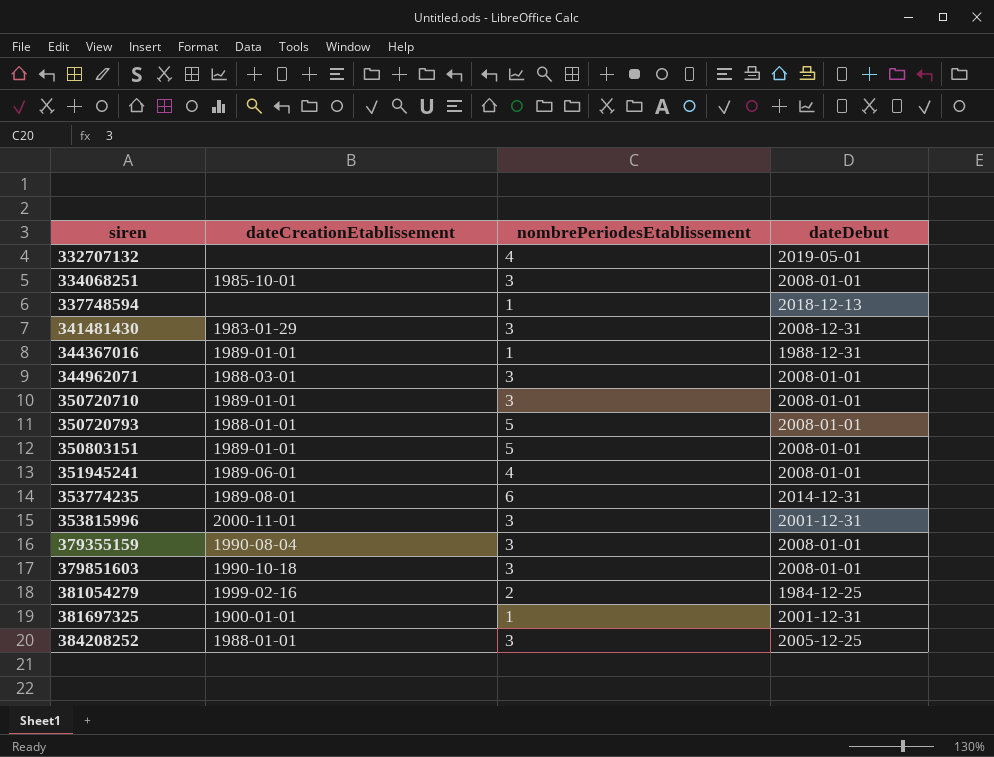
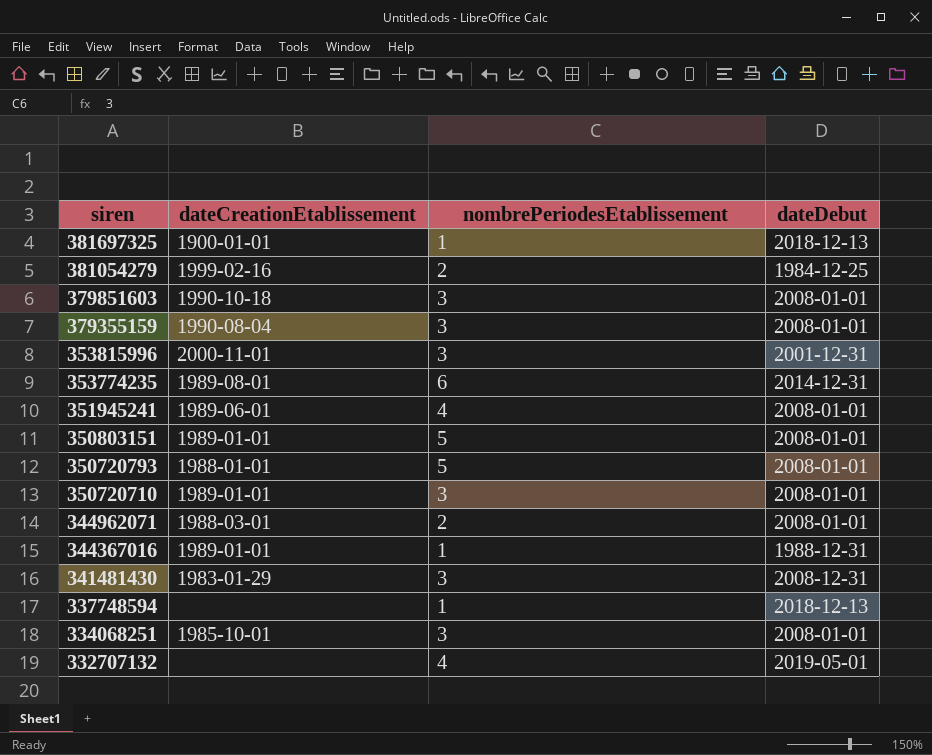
row order: siren ascending -> siren descending
row 384208252: 1988-01-01 | 3 | 2005-12-25 -> none
381697325 | dateDebut: 2001-12-31 -> 2018-12-13
344962071 | nombrePeriodesEtablissement: 3 -> 2

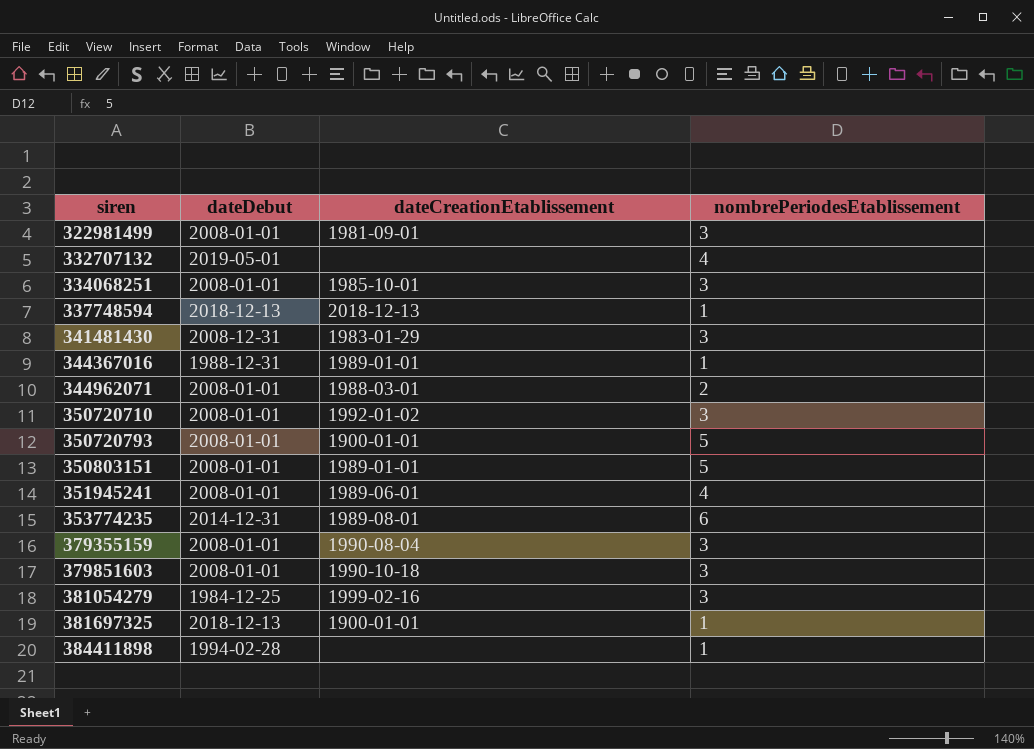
row order: siren descending -> siren ascending
column dateDebut | position: 4 -> 2
row 353815996: 2000-11-01 | 3 | 2001-12-31 -> none
row 322981499: none -> 2008-01-01 | 1981-09-01 | 3
337748594 | dateCreationEtablissement: none -> 2018-12-13
350720710 | dateCreationEtablissement: 1989-01-01 -> 1992-01-02
350720793 | dateCreationEtablissement: 1988-01-01 -> 1900-01-01
381054279 | nombrePeriodesEtablissement: 2 -> 3
row 384411898: none -> 1994-02-28 | none | 1

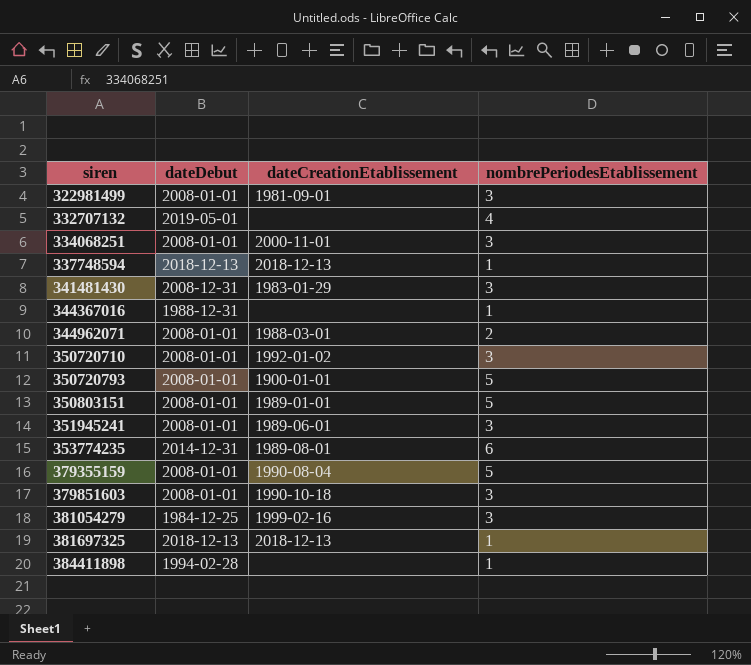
334068251 | dateCreationEtablissement: 1985-10-01 -> 2000-11-01
344367016 | dateCreationEtablissement: 1989-01-01 -> none
351945241 | nombrePeriodesEtablissement: 4 -> 3
379355159 | nombrePeriodesEtablissement: 3 -> 5
381697325 | dateCreationEtablissement: 1900-01-01 -> 2018-12-13

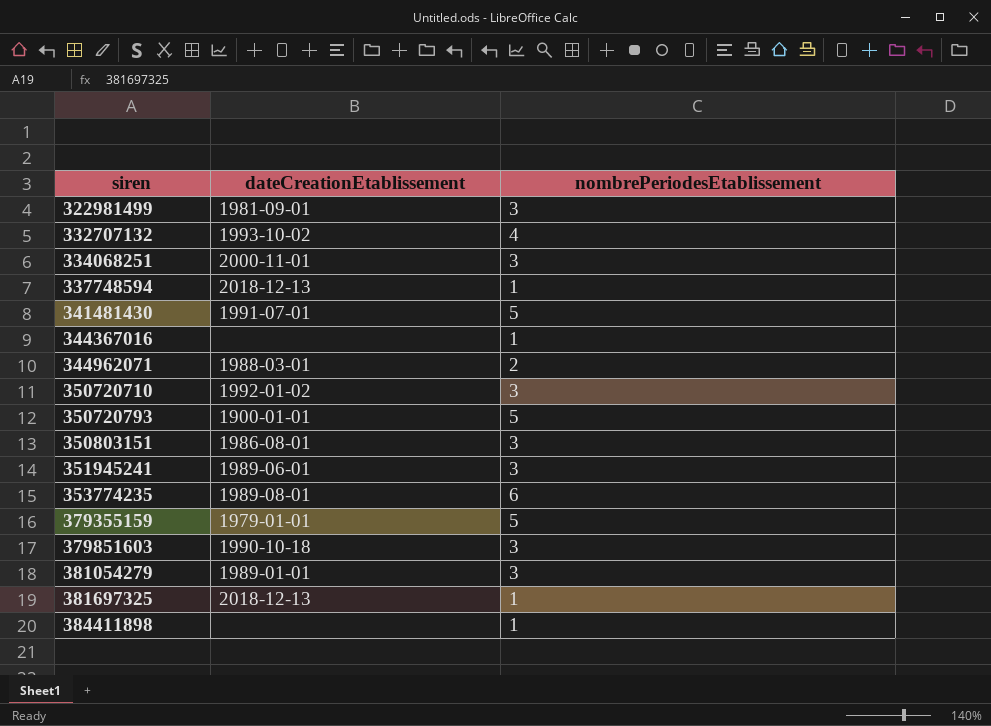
column dateDebut | position: 2 -> none
332707132 | dateCreationEtablissement: none -> 1993-10-02
341481430 | dateCreationEtablissement: 1983-01-29 -> 1991-07-01
341481430 | nombrePeriodesEtablissement: 3 -> 5
350803151 | dateCreationEtablissement: 1989-01-01 -> 1986-08-01
350803151 | nombrePeriodesEtablissement: 5 -> 3
379355159 | dateCreationEtablissement: 1990-08-04 -> 1979-01-01
381054279 | dateCreationEtablissement: 1999-02-16 -> 1989-01-01

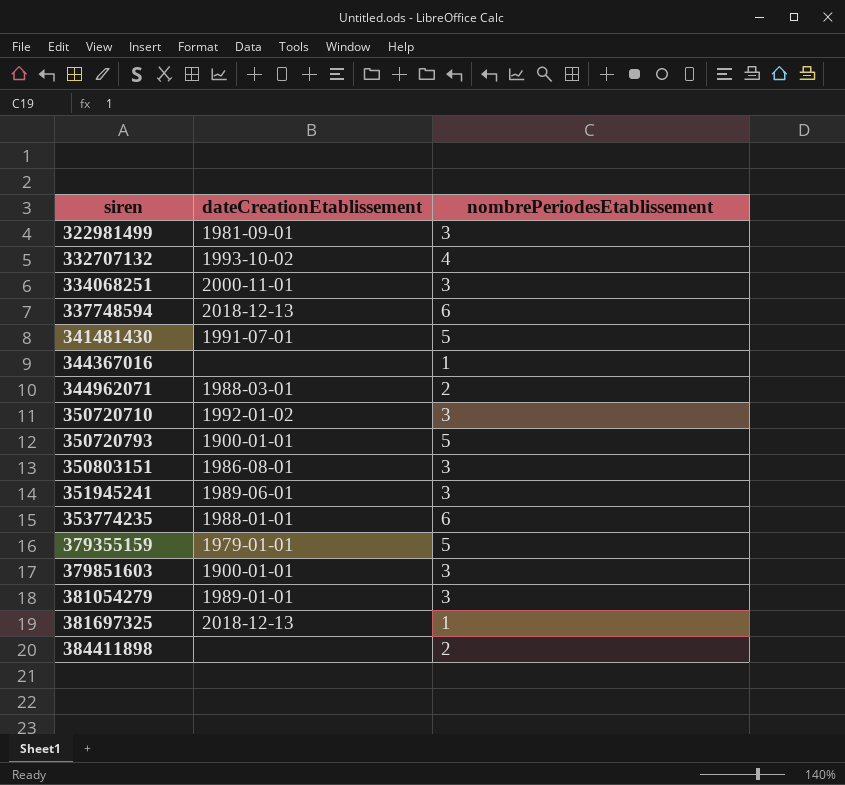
337748594 | nombrePeriodesEtablissement: 1 -> 6
353774235 | dateCreationEtablissement: 1989-08-01 -> 1988-01-01
379851603 | dateCreationEtablissement: 1990-10-18 -> 1900-01-01
384411898 | nombrePeriodesEtablissement: 1 -> 2

